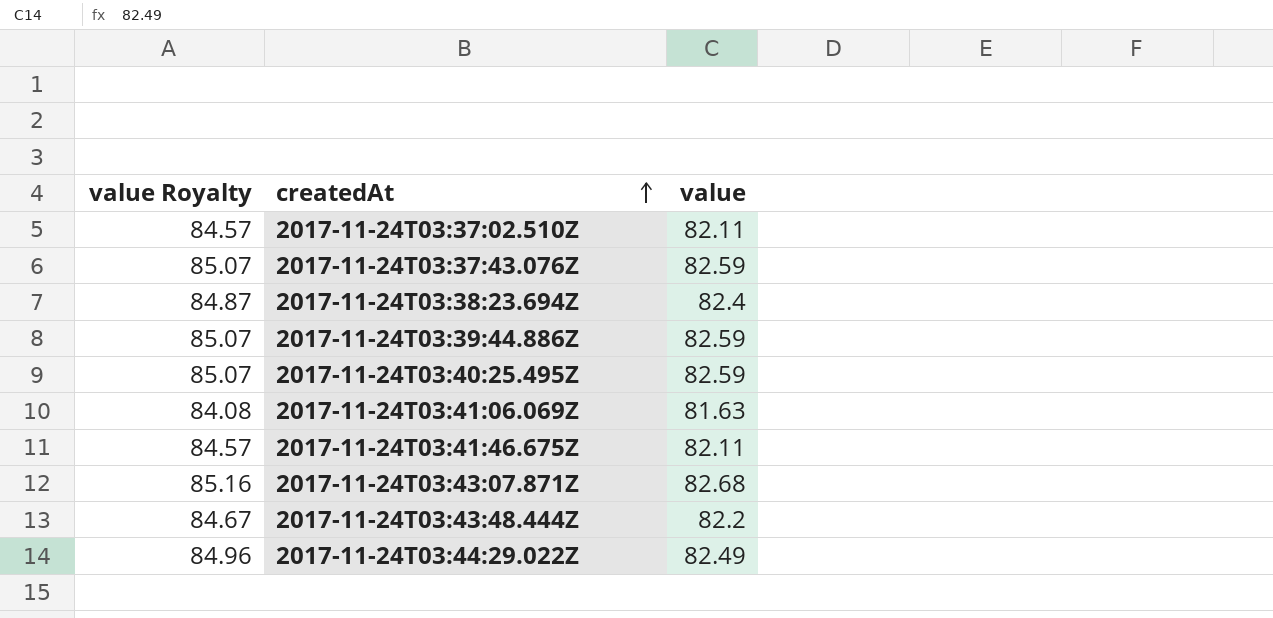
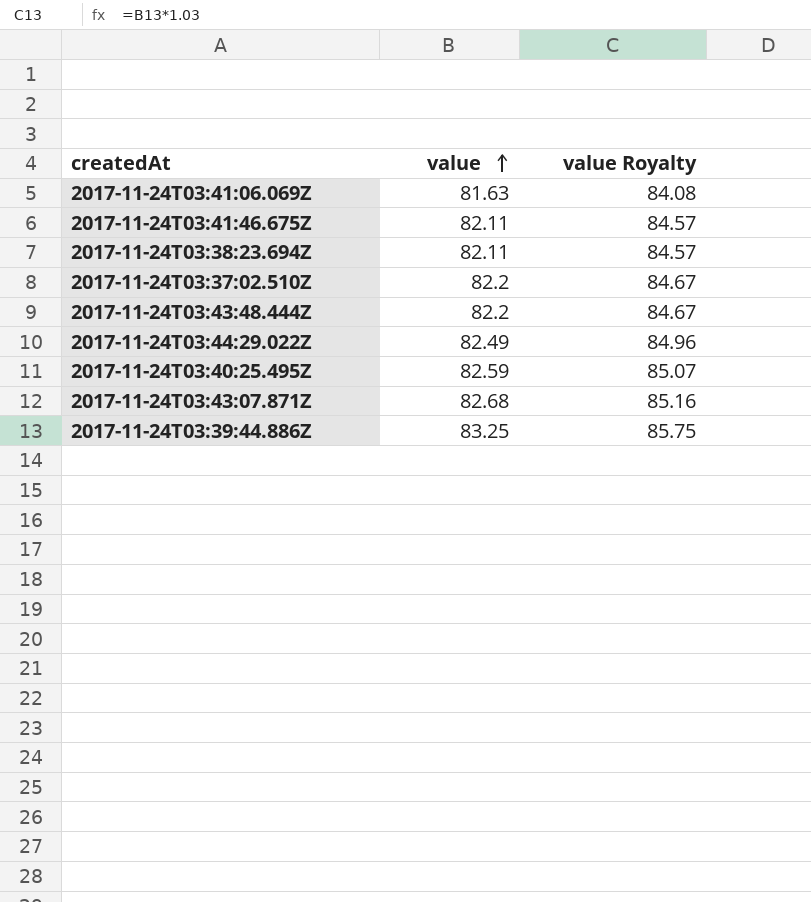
row order: createdAt ascending -> value ascending
column value Royalty | position: 1 -> 3
row 2017-11-24T03:37:43.076Z: 85.07 | 82.59 -> none
2017-11-24T03:38:23.694Z | value: 82.4 -> 82.11
2017-11-24T03:38:23.694Z | value Royalty: 84.87 -> 84.57
2017-11-24T03:37:02.510Z | value: 82.11 -> 82.2
2017-11-24T03:37:02.510Z | value Royalty: 84.57 -> 84.67
2017-11-24T03:39:44.886Z | value: 82.59 -> 83.25
2017-11-24T03:39:44.886Z | value Royalty: 85.07 -> 85.75

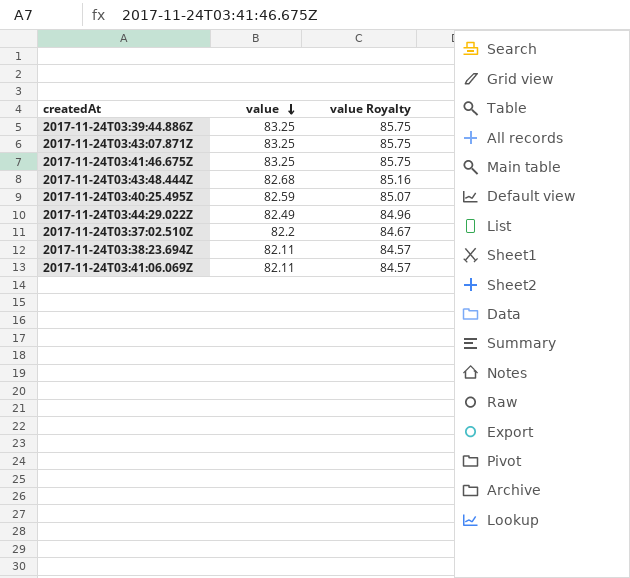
row order: value ascending -> value descending
2017-11-24T03:43:07.871Z | value: 82.68 -> 83.25
2017-11-24T03:43:07.871Z | value Royalty: 85.16 -> 85.75
2017-11-24T03:41:46.675Z | value: 82.11 -> 83.25
2017-11-24T03:41:46.675Z | value Royalty: 84.57 -> 85.75
2017-11-24T03:43:48.444Z | value: 82.2 -> 82.68
2017-11-24T03:43:48.444Z | value Royalty: 84.67 -> 85.16
2017-11-24T03:41:06.069Z | value: 81.63 -> 82.11
2017-11-24T03:41:06.069Z | value Royalty: 84.08 -> 84.57

